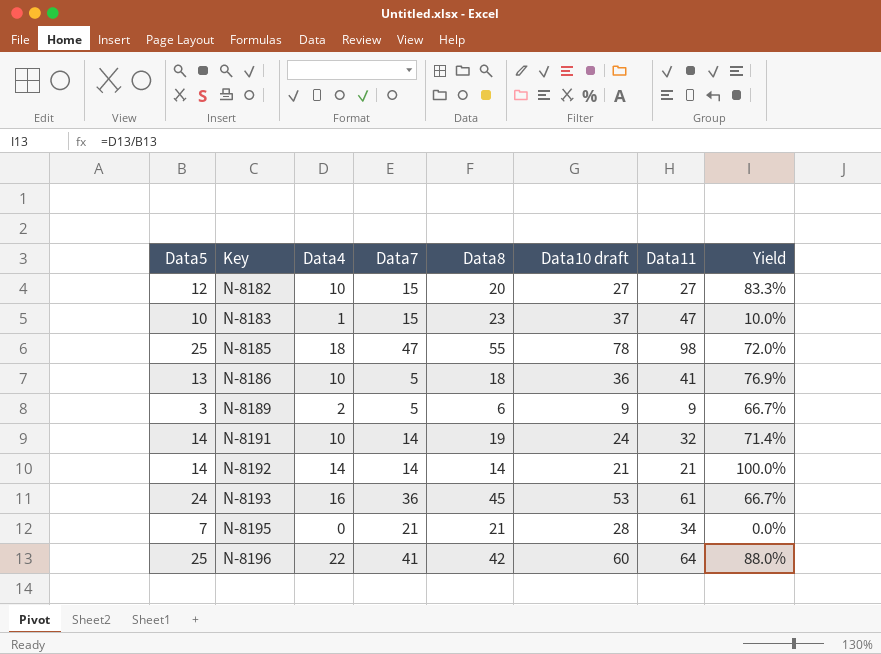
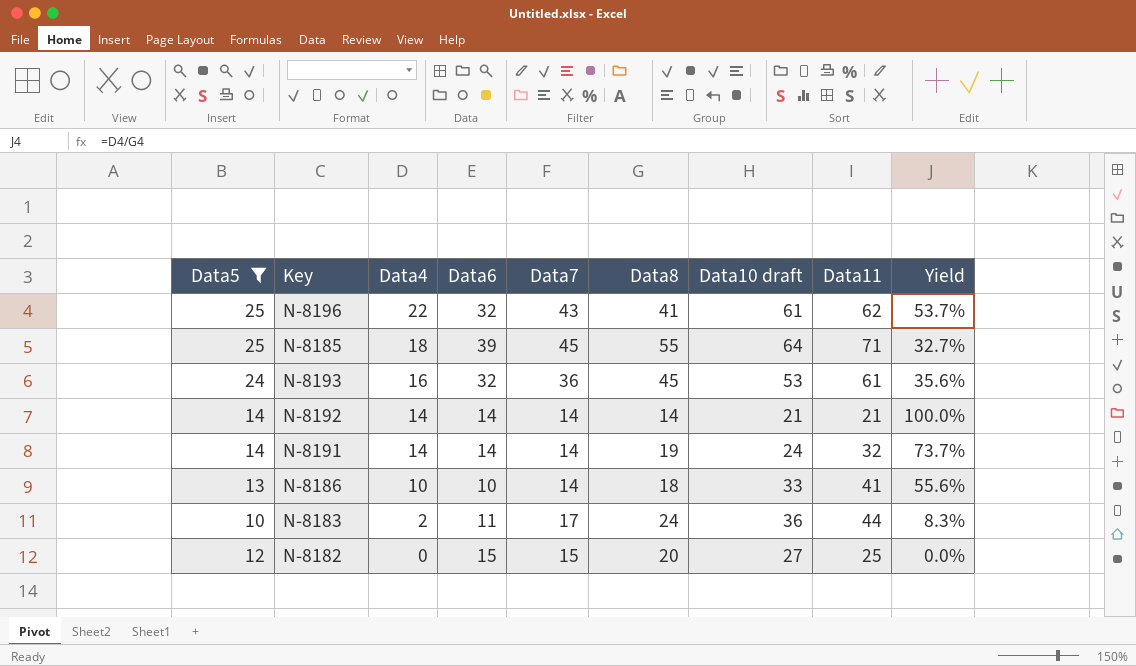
filter: none -> Data5 >= 10
row order: Key ascending -> Data4 descending
column Data6 | position: none -> 4
column Yield | formula: [Data4] / [Data5] -> [Data4] / [Data8]
N-8196 | Data7: 41 -> 43
N-8196 | Data8: 42 -> 41
N-8196 | Data10 draft: 60 -> 61
N-8196 | Data11: 64 -> 62
N-8185 | Data7: 47 -> 45
N-8185 | Data10 draft: 78 -> 64
N-8185 | Data11: 98 -> 71
N-8191 | Data4: 10 -> 14
N-8186 | Data7: 5 -> 14
N-8186 | Data10 draft: 36 -> 33
N-8183 | Data4: 1 -> 2
N-8183 | Data7: 15 -> 17
N-8183 | Data8: 23 -> 24
N-8183 | Data10 draft: 37 -> 36
N-8183 | Data11: 47 -> 44
N-8182 | Data4: 10 -> 0
N-8182 | Data11: 27 -> 25

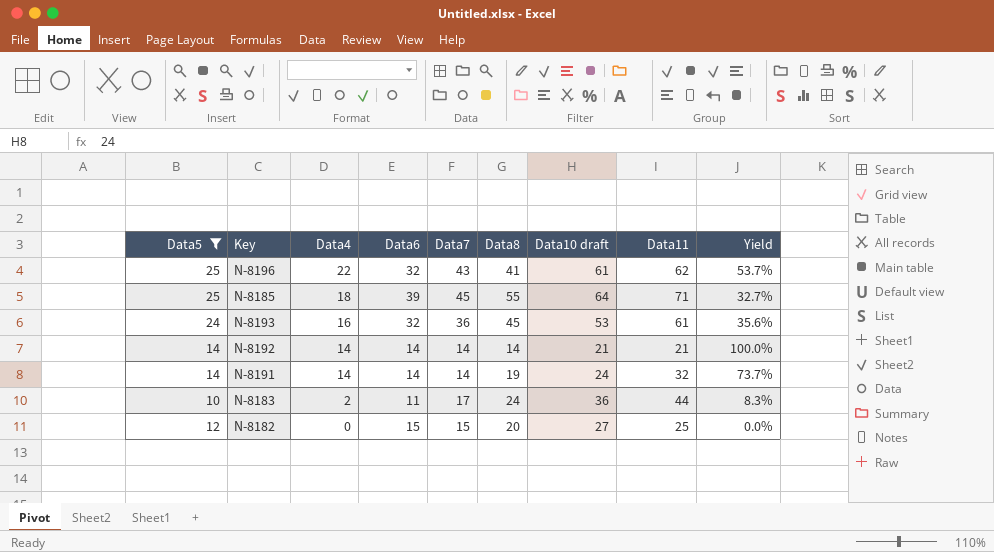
row N-8186: 13 | 10 | 10 | 14 | 18 | 33 | 41 | 55.6% -> none

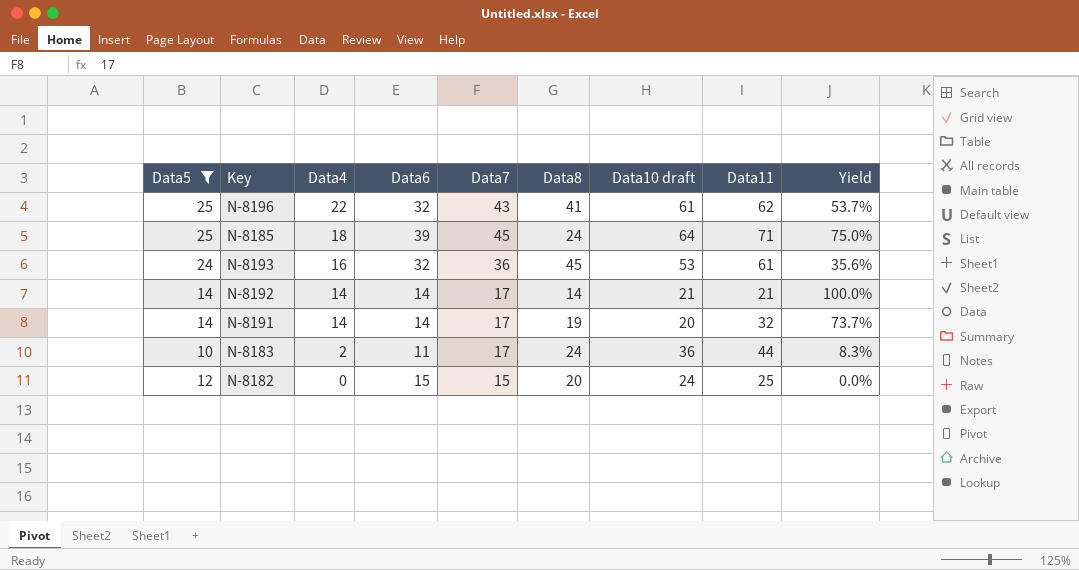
N-8185 | Data8: 55 -> 24
N-8185 | Yield: 32.7% -> 75.0%
N-8192 | Data7: 14 -> 17
N-8191 | Data7: 14 -> 17
N-8191 | Data10 draft: 24 -> 20
N-8182 | Data10 draft: 27 -> 24

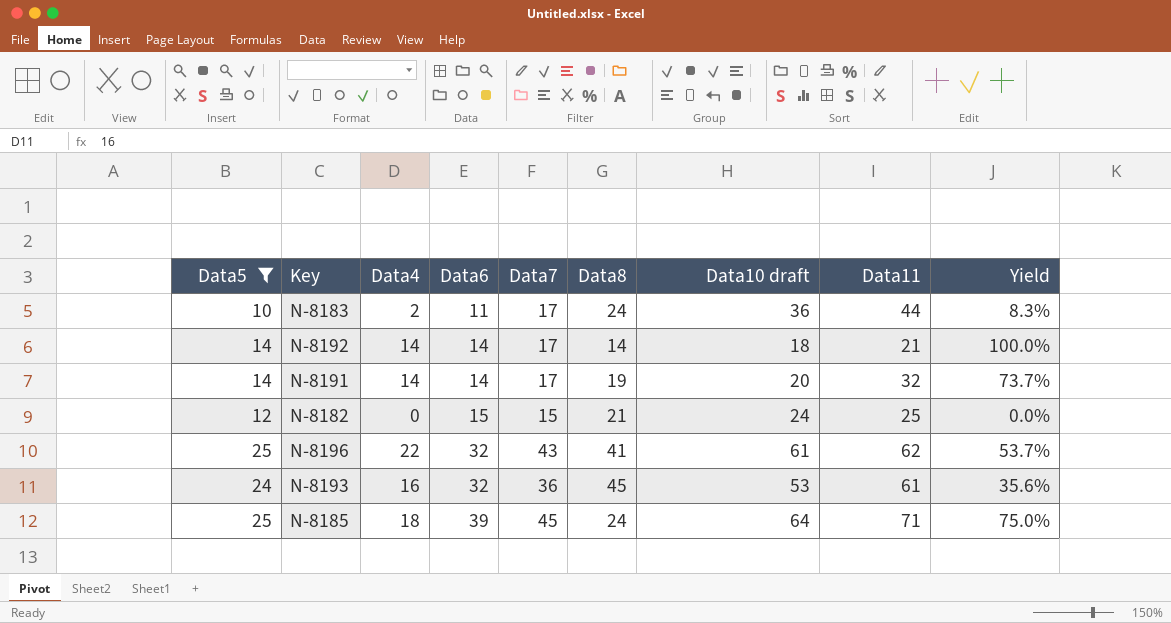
row order: Data4 descending -> Data6 ascending
N-8192 | Data10 draft: 21 -> 18
N-8182 | Data8: 20 -> 21

